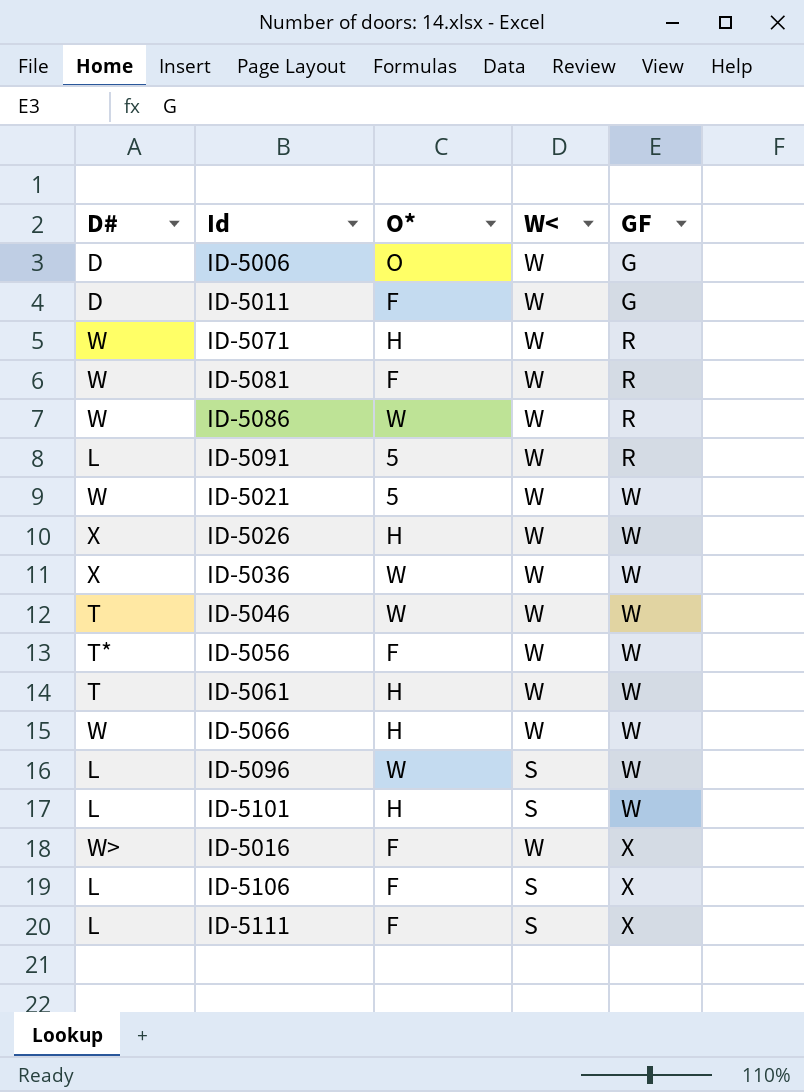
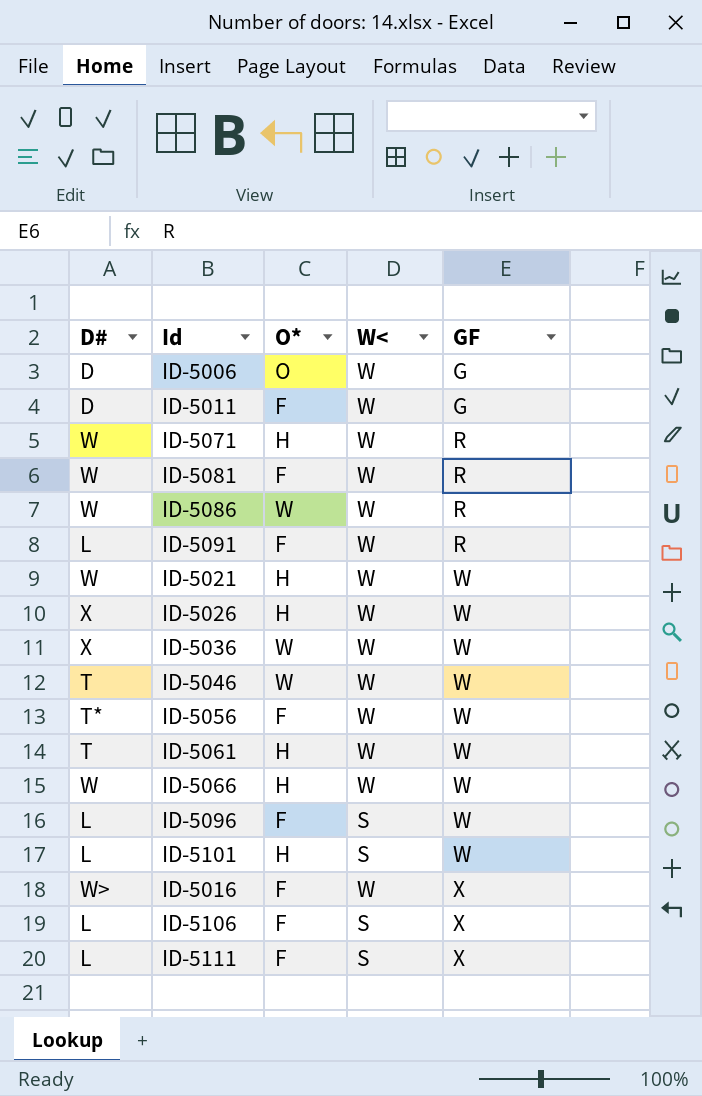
ID-5091 | O*: 5 -> F
ID-5021 | O*: 5 -> H
ID-5096 | O*: W -> F

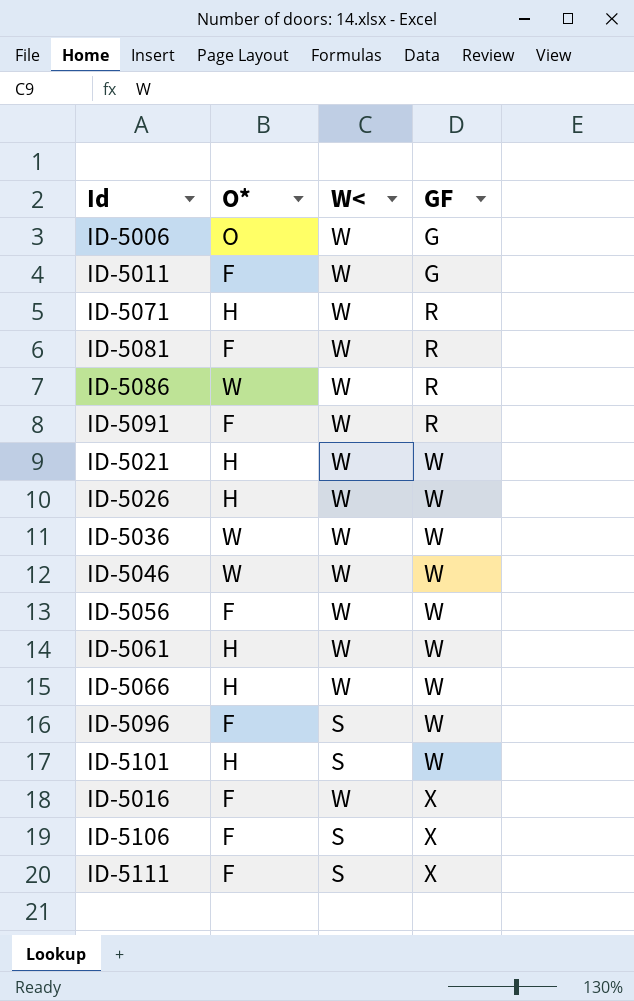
column D# | position: 1 -> none

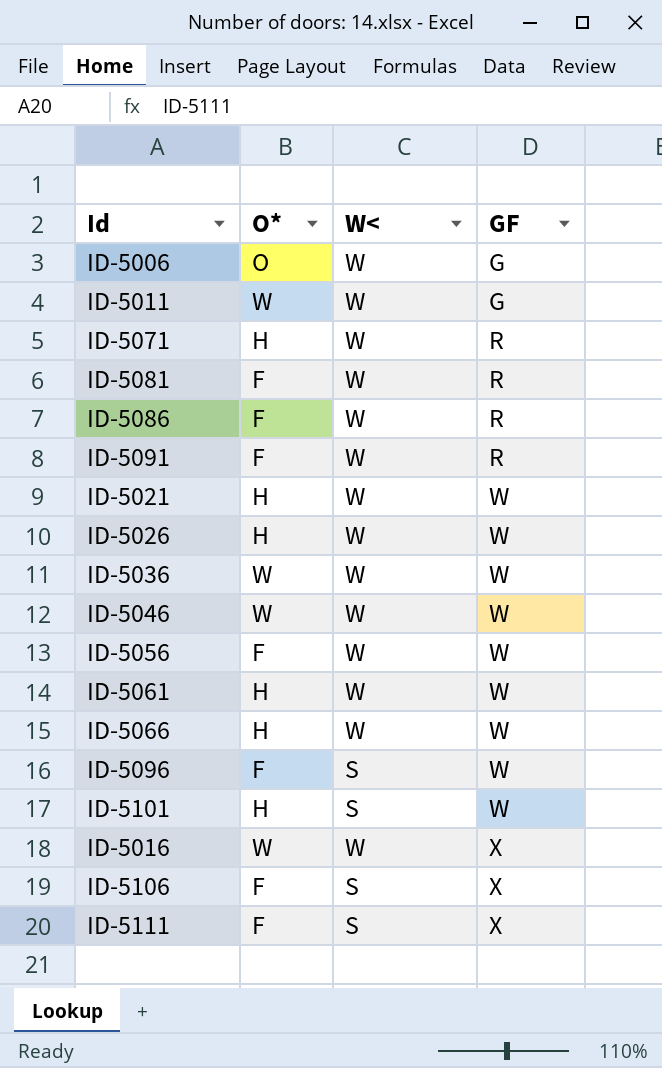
ID-5011 | O*: F -> W
ID-5086 | O*: W -> F
ID-5016 | O*: F -> W

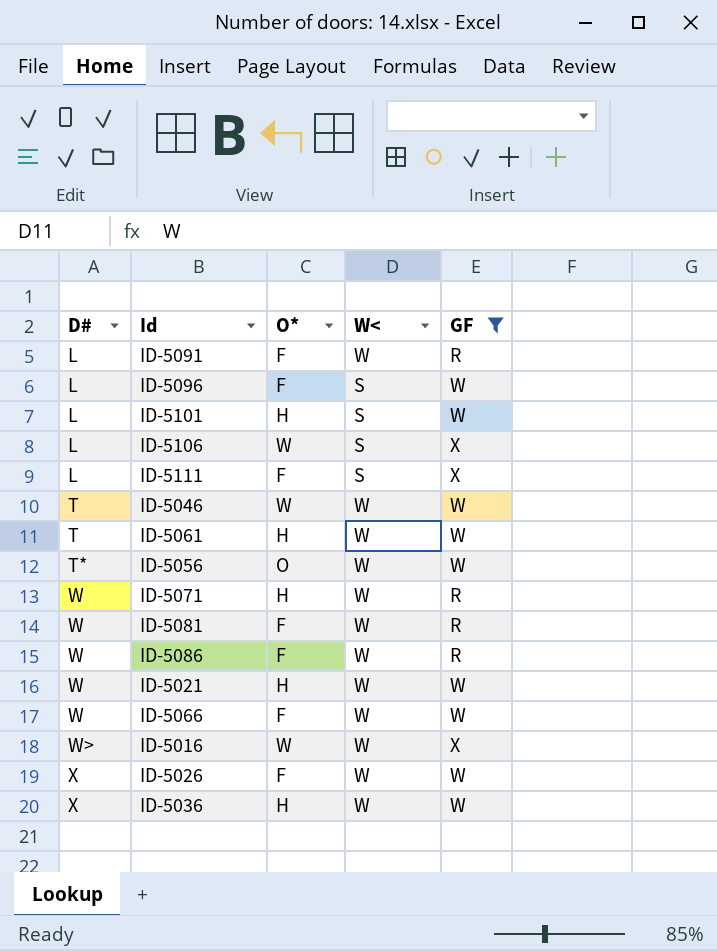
filter: none -> GF != G
row order: GF ascending -> D# ascending
column D# | position: none -> 1
ID-5106 | O*: F -> W
ID-5056 | O*: F -> O
ID-5066 | O*: H -> F
ID-5026 | O*: H -> F
ID-5036 | O*: W -> H

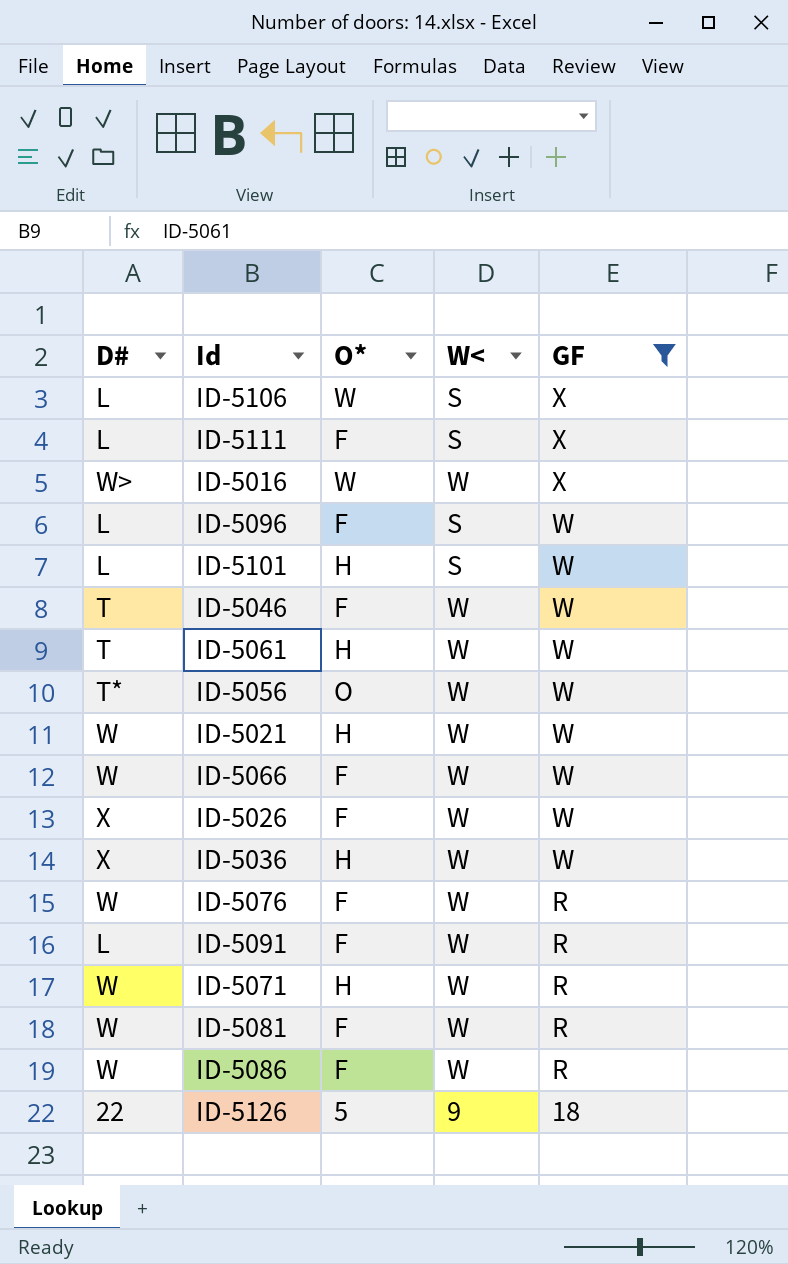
row order: D# ascending -> GF descending
ID-5046 | O*: W -> F
row ID-5076: none -> W | F | W | R
row ID-5126: none -> 22 | 5 | 9 | 18

